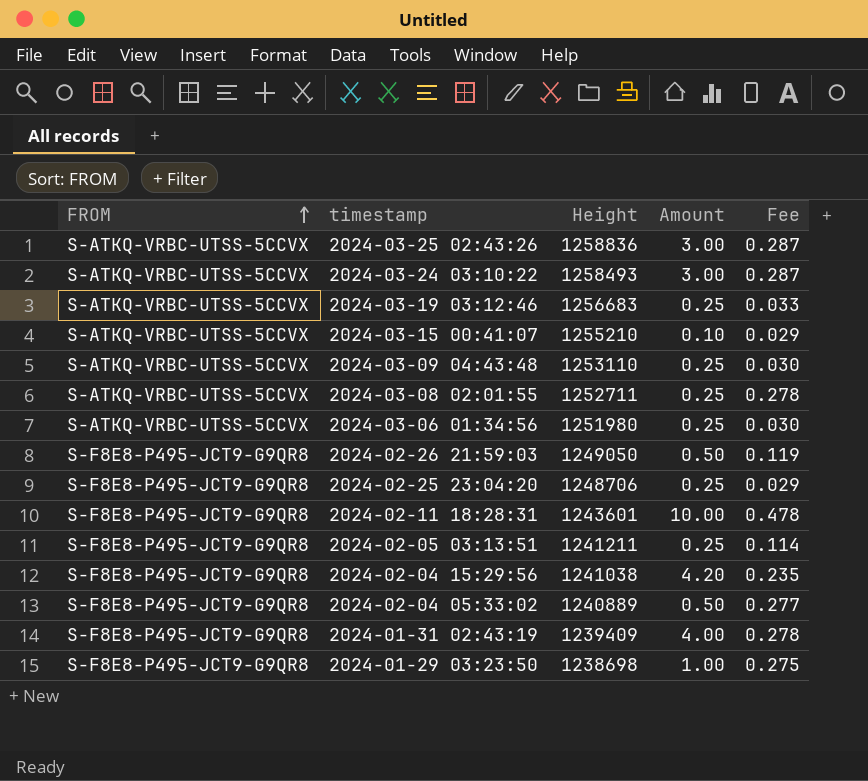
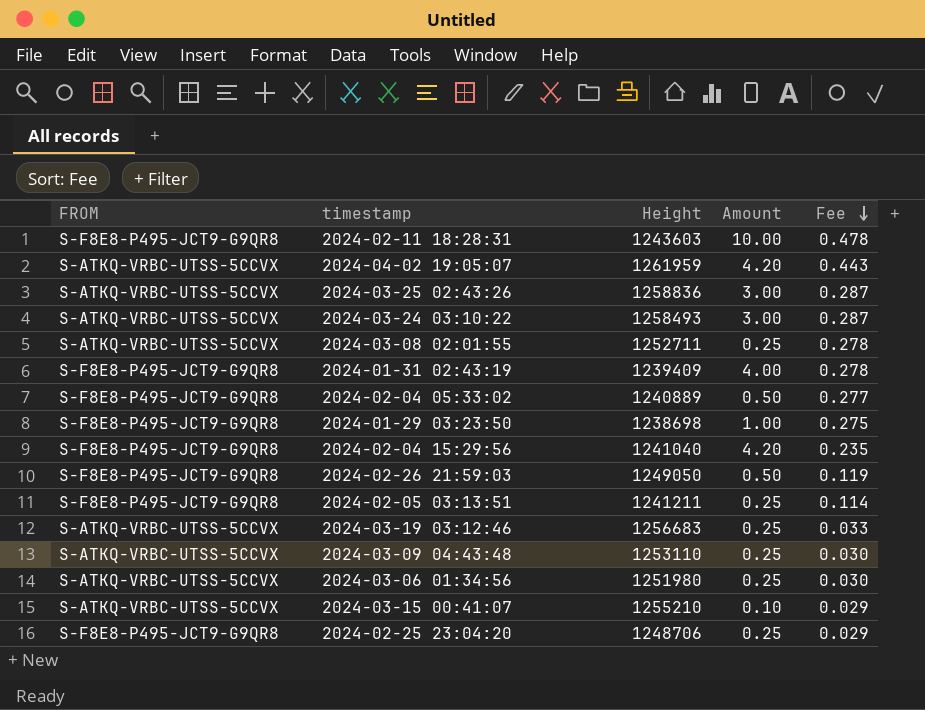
row order: FROM ascending -> Fee descending
2024-02-11 18:28:31 | Height: 1243601 -> 1243603
row 2024-04-02 19:05:07: none -> S-ATKQ-VRBC-UTSS-5CCVX | 1261959 | 4.20 | 0.443
2024-02-04 15:29:56 | Height: 1241038 -> 1241040

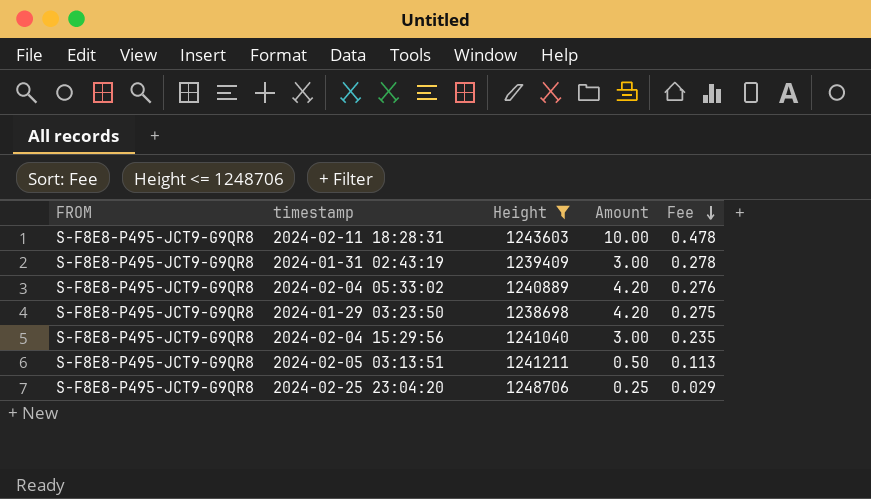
filter: none -> Height <= 1248706
2024-01-31 02:43:19 | Amount: 4.00 -> 3.00
2024-02-04 05:33:02 | Amount: 0.50 -> 4.20
2024-02-04 05:33:02 | Fee: 0.277 -> 0.276
2024-01-29 03:23:50 | Amount: 1.00 -> 4.20
2024-02-04 15:29:56 | Amount: 4.20 -> 3.00
2024-02-05 03:13:51 | Amount: 0.25 -> 0.50
2024-02-05 03:13:51 | Fee: 0.114 -> 0.113

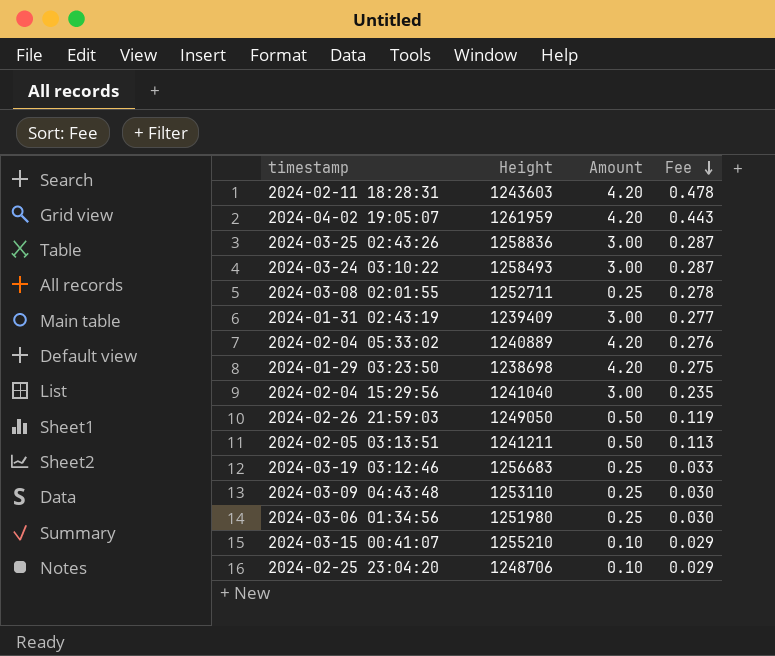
filter: Height <= 1248706 -> none
column FROM | position: 1 -> none
2024-02-11 18:28:31 | Amount: 10.00 -> 4.20
2024-01-31 02:43:19 | Fee: 0.278 -> 0.277
2024-02-25 23:04:20 | Amount: 0.25 -> 0.10

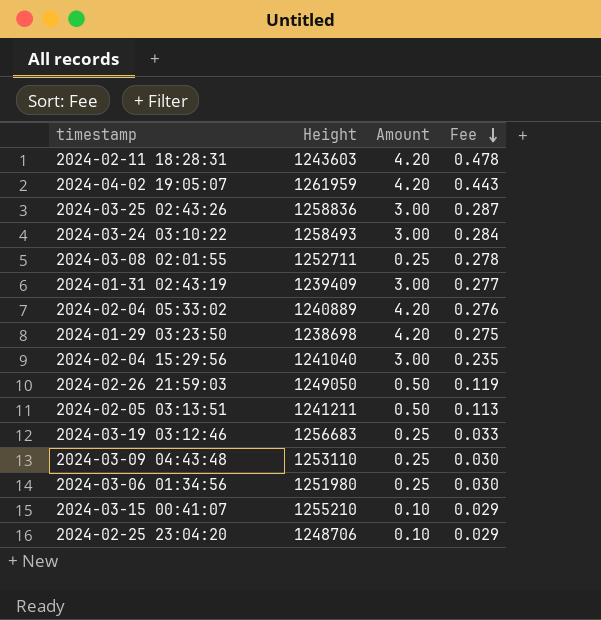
2024-03-24 03:10:22 | Fee: 0.287 -> 0.284

